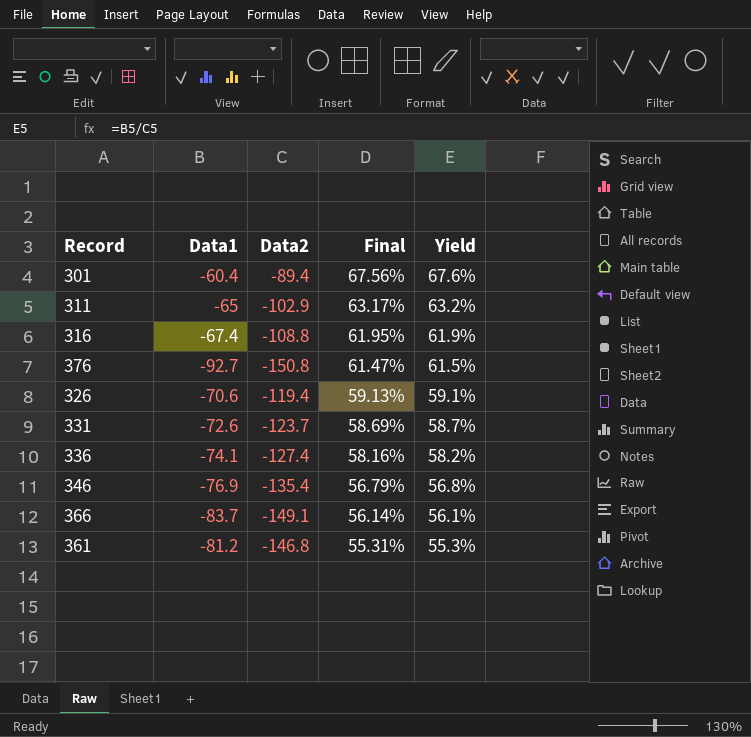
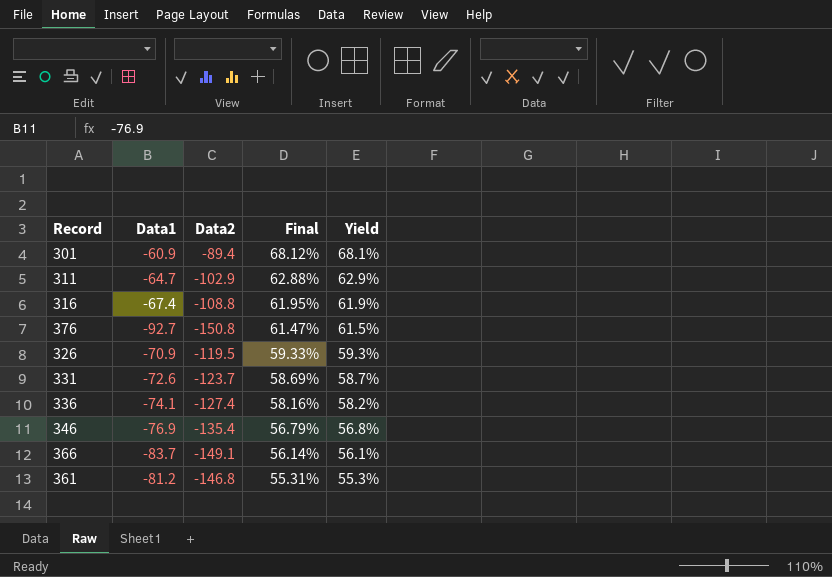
301 | Data1: -60.4 -> -60.9
301 | Final: 67.56% -> 68.12%
301 | Yield: 67.6% -> 68.1%
311 | Data1: -65 -> -64.7
311 | Final: 63.17% -> 62.88%
311 | Yield: 63.2% -> 62.9%
326 | Data1: -70.6 -> -70.9
326 | Data2: -119.4 -> -119.5
326 | Final: 59.13% -> 59.33%
326 | Yield: 59.1% -> 59.3%

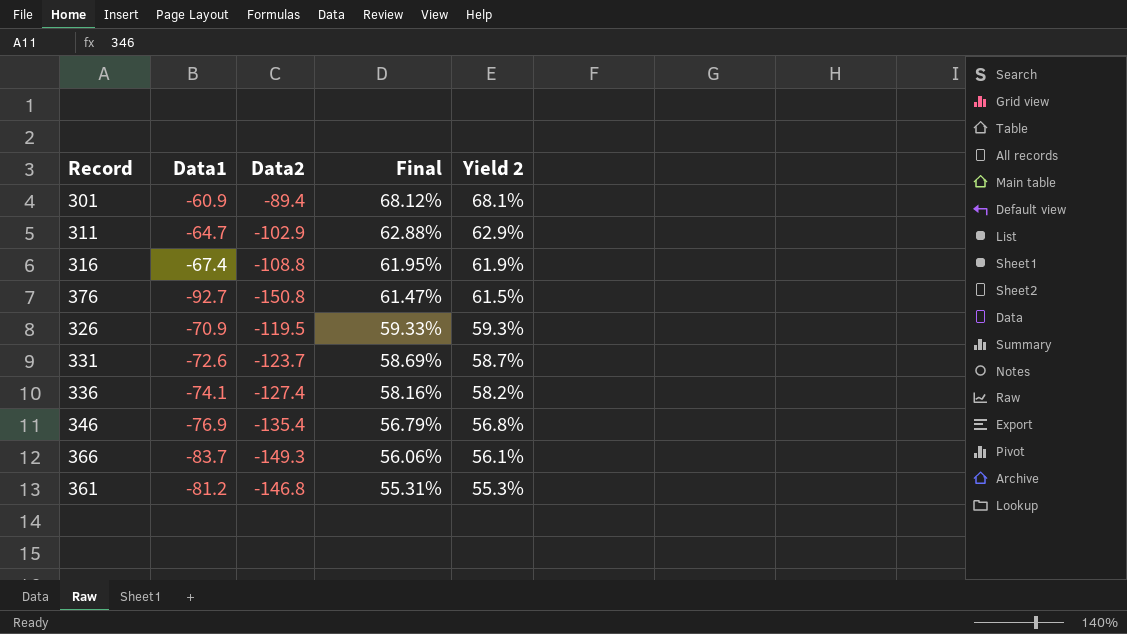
column name: Yield -> Yield 2
366 | Data2: -149.1 -> -149.3
366 | Final: 56.14% -> 56.06%

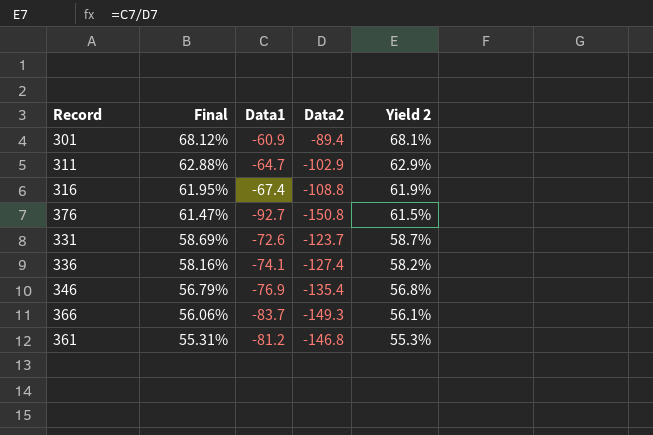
column Final | position: 4 -> 2
row 326: -70.9 | -119.5 | 59.33% | 59.3% -> none

